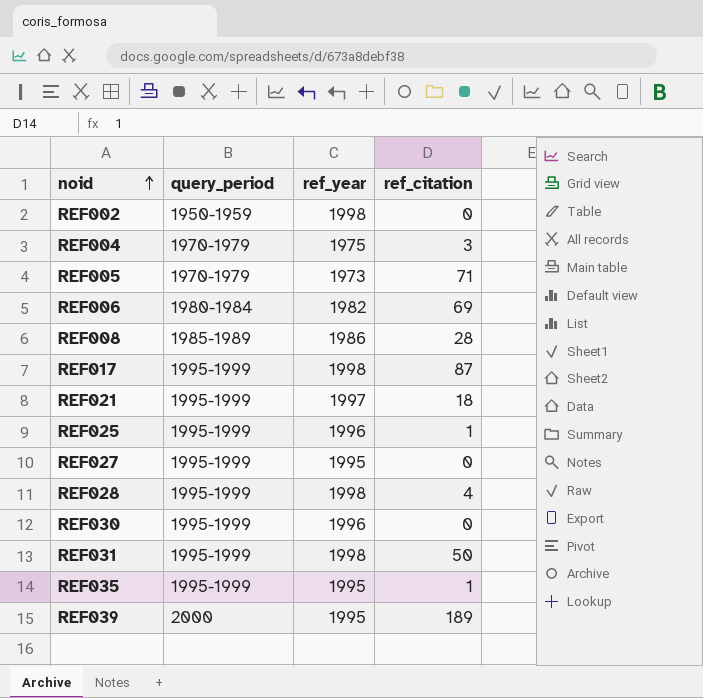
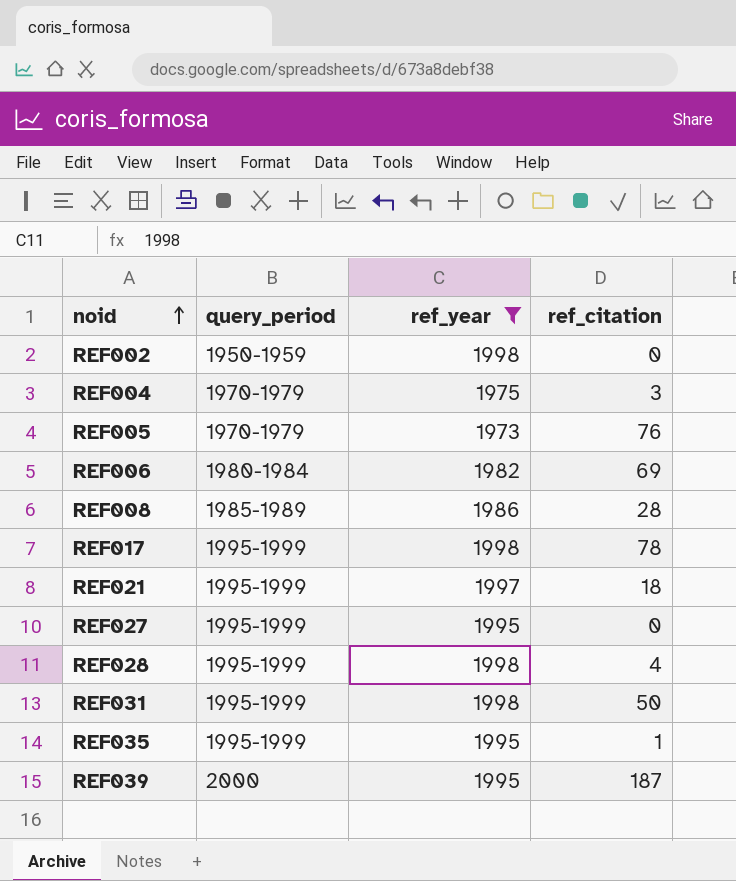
filter: none -> ref_year != 1996
REF005 | ref_citation: 71 -> 76
REF017 | ref_citation: 87 -> 78
REF039 | ref_citation: 189 -> 187

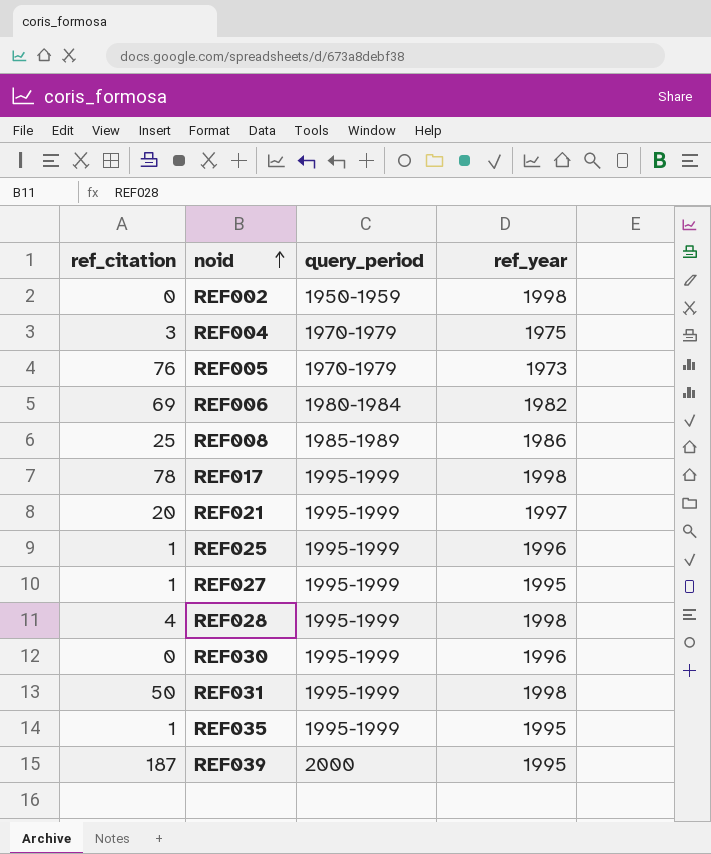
filter: ref_year != 1996 -> none
column ref_citation | position: 4 -> 1
REF008 | ref_citation: 28 -> 25
REF021 | ref_citation: 18 -> 20
REF027 | ref_citation: 0 -> 1

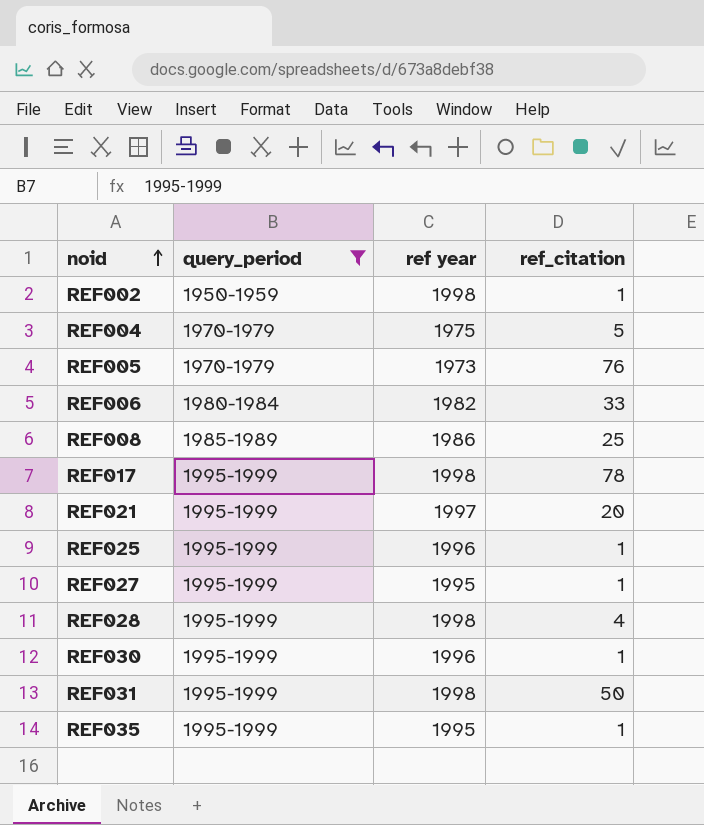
filter: none -> query_period != 2000
column name: ref_year -> ref year
column ref_citation | position: 1 -> 4
REF002 | ref_citation: 0 -> 1
REF004 | ref_citation: 3 -> 5
REF006 | ref_citation: 69 -> 33
REF030 | ref_citation: 0 -> 1

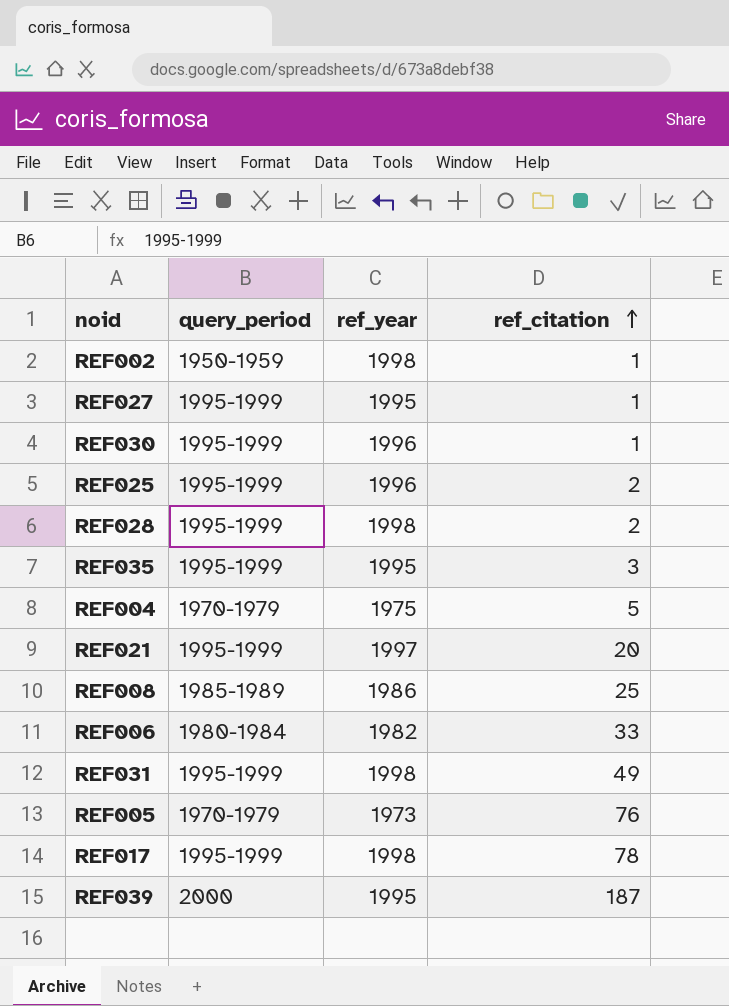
filter: query_period != 2000 -> none
row order: noid ascending -> ref_citation ascending
column name: ref year -> ref_year
REF025 | ref_citation: 1 -> 2
REF028 | ref_citation: 4 -> 2
REF035 | ref_citation: 1 -> 3
REF031 | ref_citation: 50 -> 49

